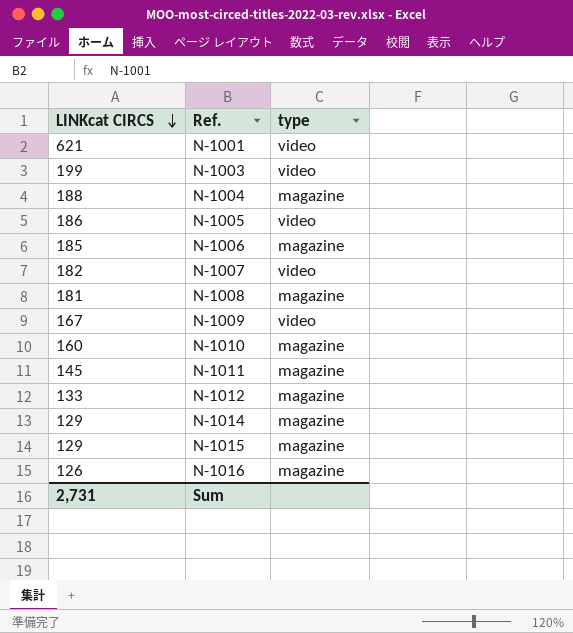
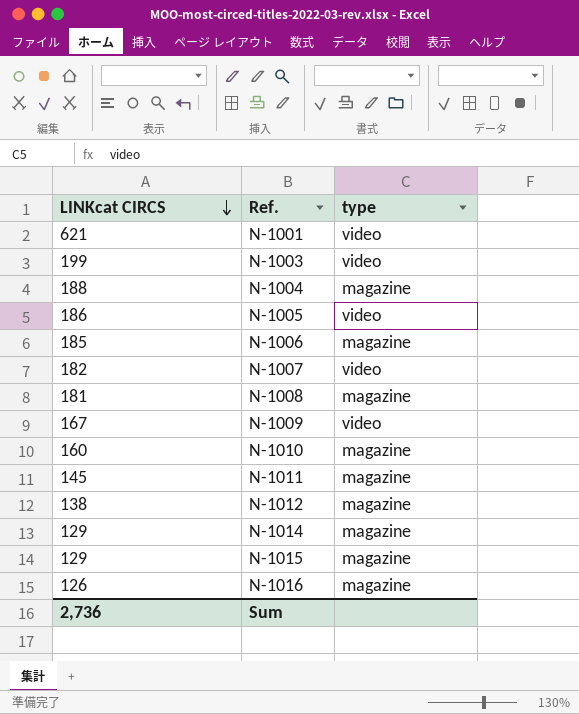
N-1012 | LINKcat CIRCS: 133 -> 138
Sum | LINKcat CIRCS: 2,731 -> 2,736

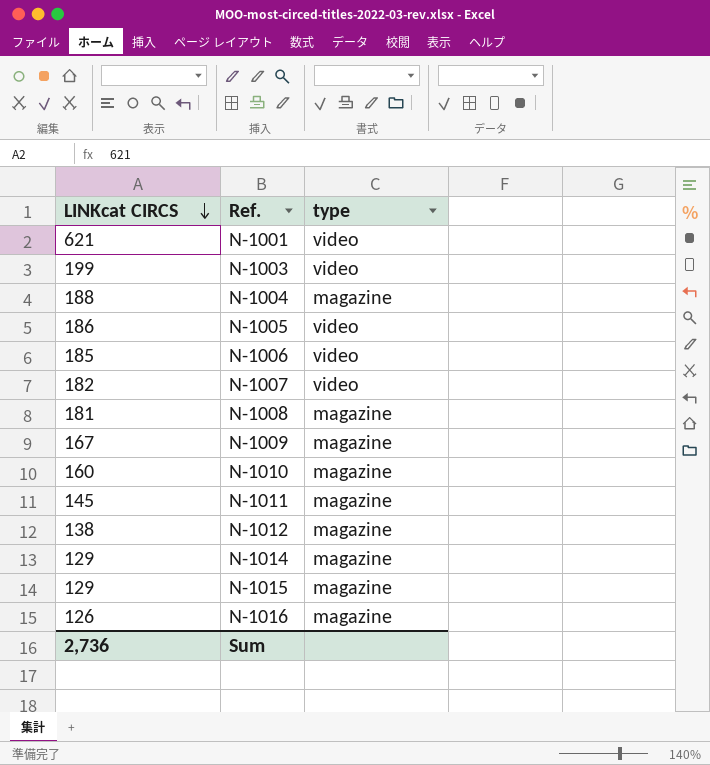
N-1006 | type: magazine -> video
N-1009 | type: video -> magazine

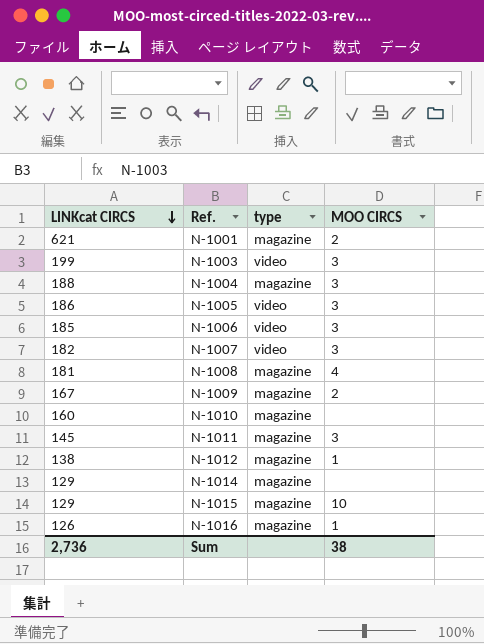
column MOO CIRCS | position: none -> 4
N-1001 | type: video -> magazine

